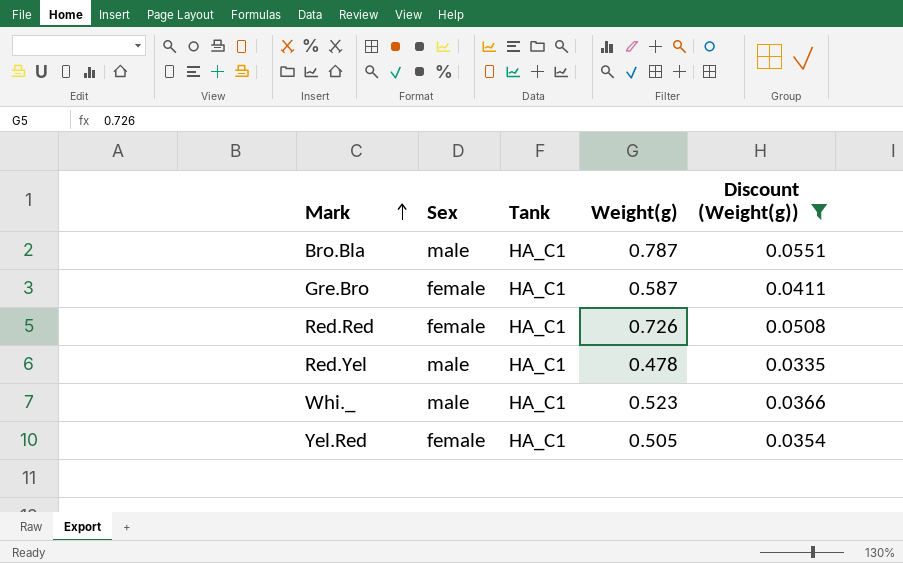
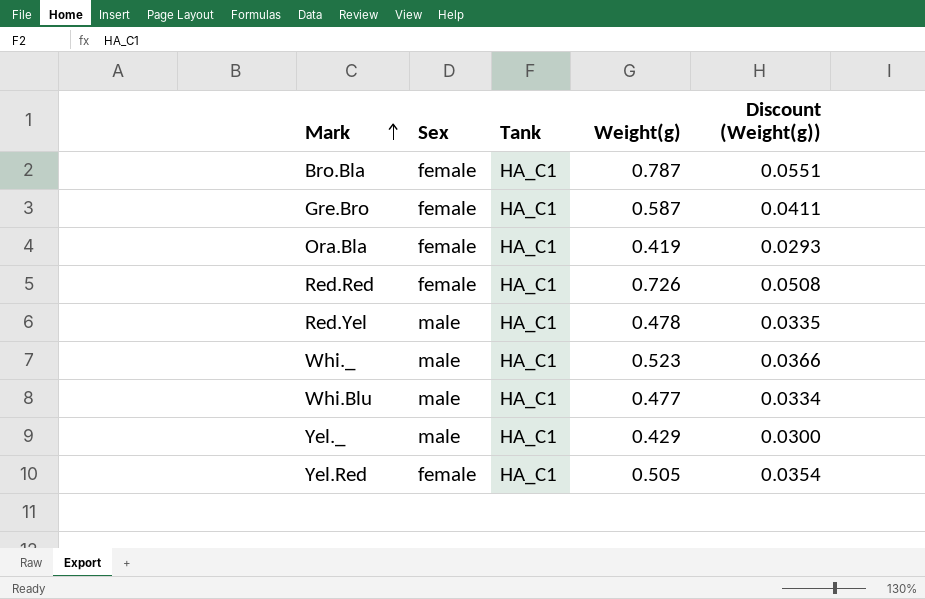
filter: Discount (Weight(g)) >= 0.0335 -> none
Bro.Bla | Sex: male -> female

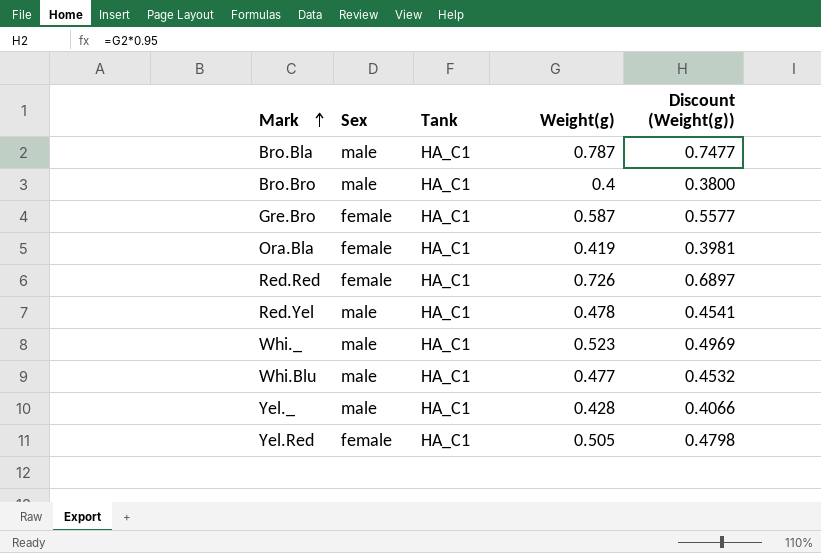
column Discount (Weight(g)) | formula: [Weight(g)] * 0.07 -> [Weight(g)] * 0.95
Bro.Bla | Sex: female -> male
row Bro.Bro: none -> male | HA_C1 | 0.4 | 0.3800
Yel._ | Weight(g): 0.429 -> 0.428

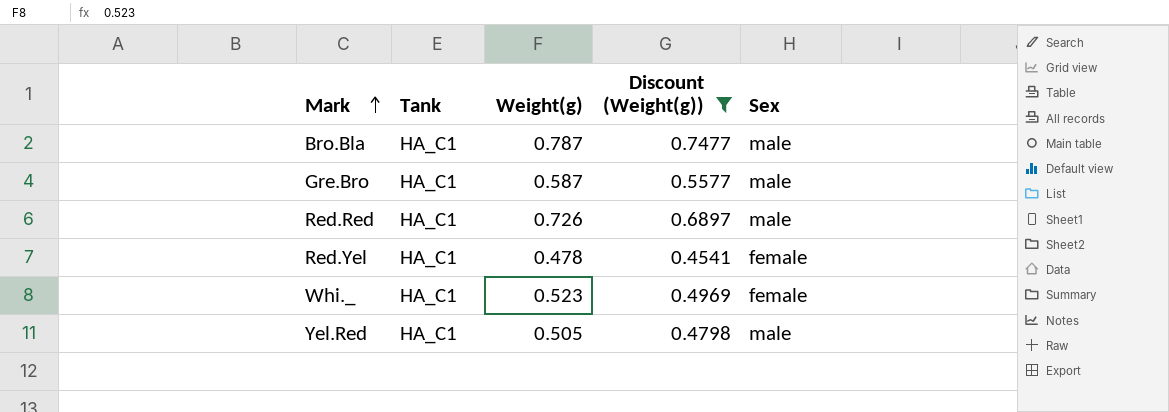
filter: none -> Discount (Weight(g)) >= 0.4541
column Sex | position: 2 -> 5
Gre.Bro | Sex: female -> male
Red.Red | Sex: female -> male
Red.Yel | Sex: male -> female
Whi._ | Sex: male -> female
Yel.Red | Sex: female -> male

